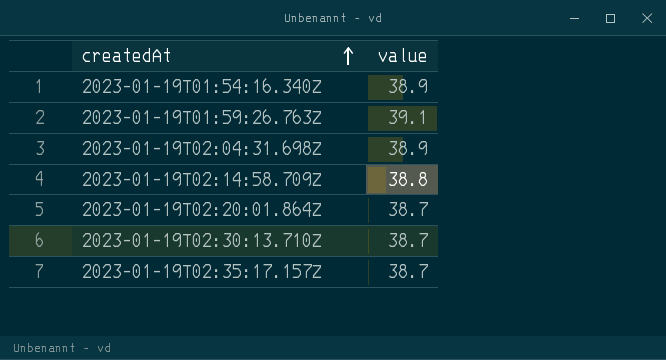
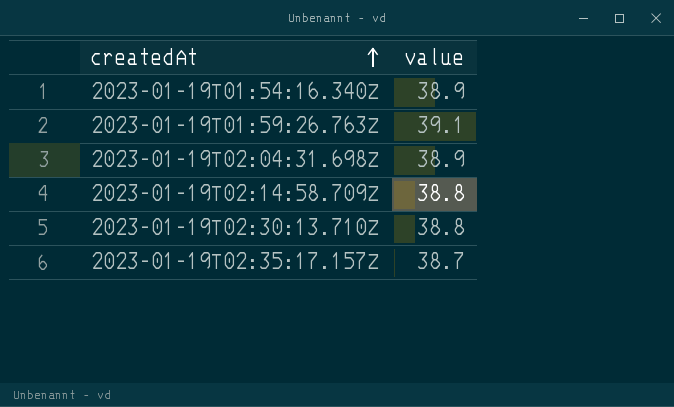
row 2023-01-19T02:20:01.864Z: 38.7 -> none
2023-01-19T02:30:13.710Z | value: 38.7 -> 38.8

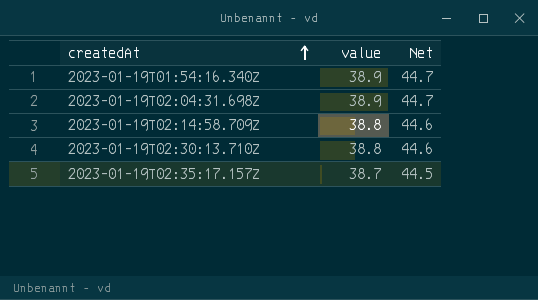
column Net | formula: none -> [value] * 1.15
row 2023-01-19T01:59:26.763Z: 39.1 -> none

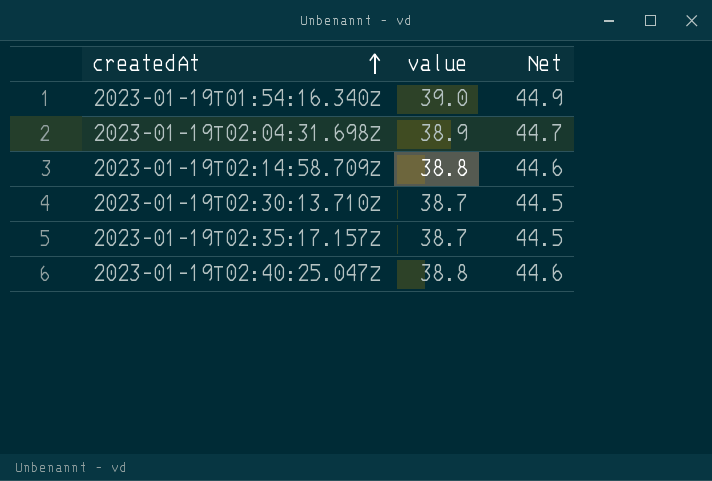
2023-01-19T01:54:16.340Z | value: 38.9 -> 39.0
2023-01-19T01:54:16.340Z | Net: 44.7 -> 44.9
2023-01-19T02:30:13.710Z | value: 38.8 -> 38.7
2023-01-19T02:30:13.710Z | Net: 44.6 -> 44.5
row 2023-01-19T02:40:25.047Z: none -> 38.8 | 44.6

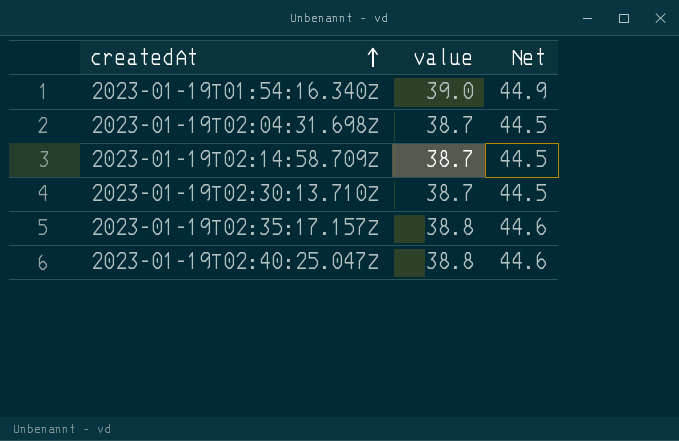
2023-01-19T02:04:31.698Z | value: 38.9 -> 38.7
2023-01-19T02:04:31.698Z | Net: 44.7 -> 44.5
2023-01-19T02:14:58.709Z | value: 38.8 -> 38.7
2023-01-19T02:14:58.709Z | Net: 44.6 -> 44.5
2023-01-19T02:35:17.157Z | value: 38.7 -> 38.8
2023-01-19T02:35:17.157Z | Net: 44.5 -> 44.6

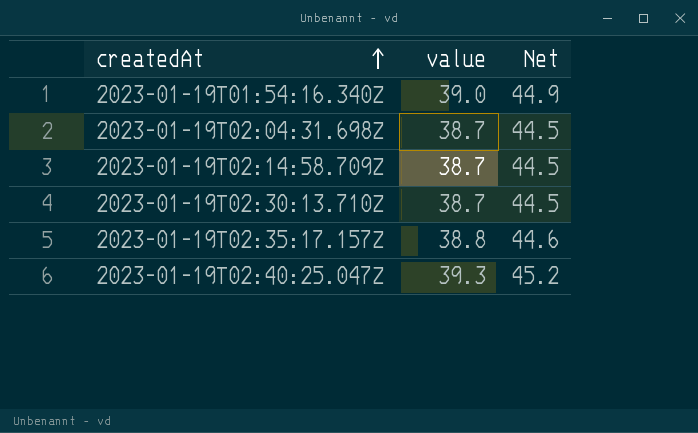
2023-01-19T02:40:25.047Z | value: 38.8 -> 39.3
2023-01-19T02:40:25.047Z | Net: 44.6 -> 45.2

